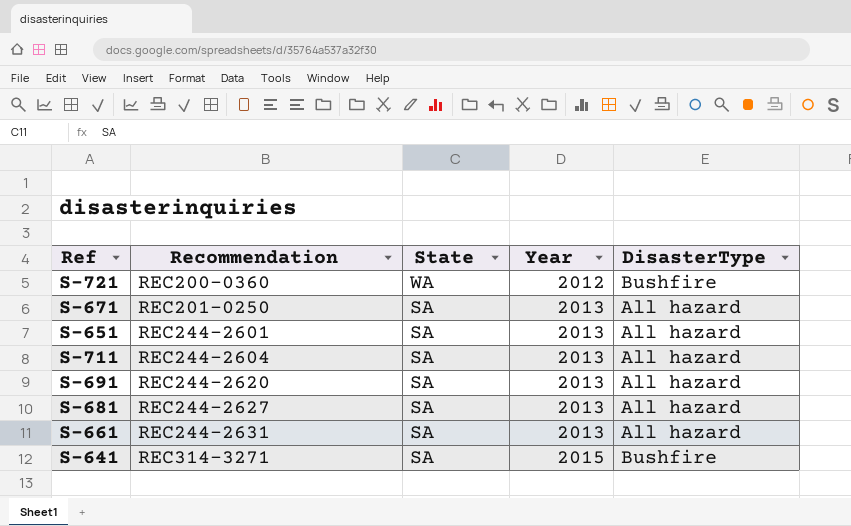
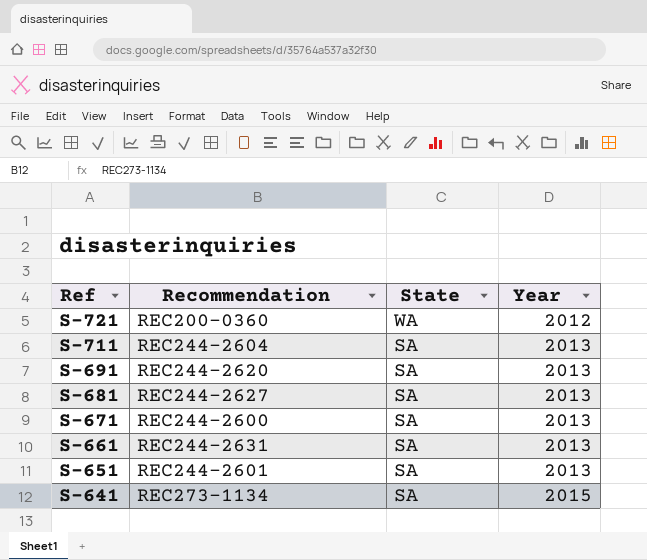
row order: Recommendation ascending -> Ref descending
column DisasterType | position: 5 -> none
S-671 | Recommendation: REC201-0250 -> REC244-2600
S-641 | Recommendation: REC314-3271 -> REC273-1134

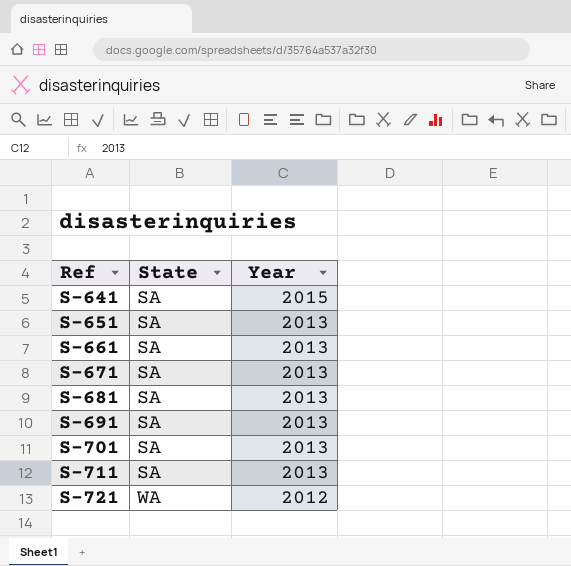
row order: Ref descending -> Ref ascending
column Recommendation | position: 2 -> none
row S-701: none -> SA | 2013

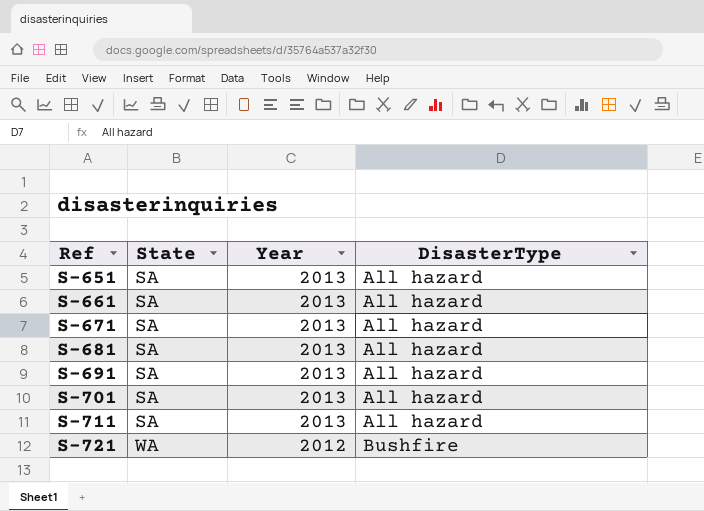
column DisasterType | position: none -> 4
row S-641: SA | 2015 -> none

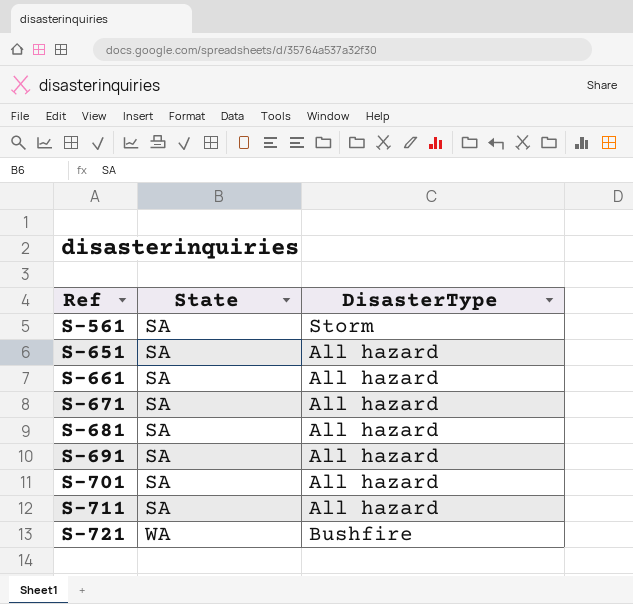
column Year | position: 3 -> none
row S-561: none -> SA | Storm

